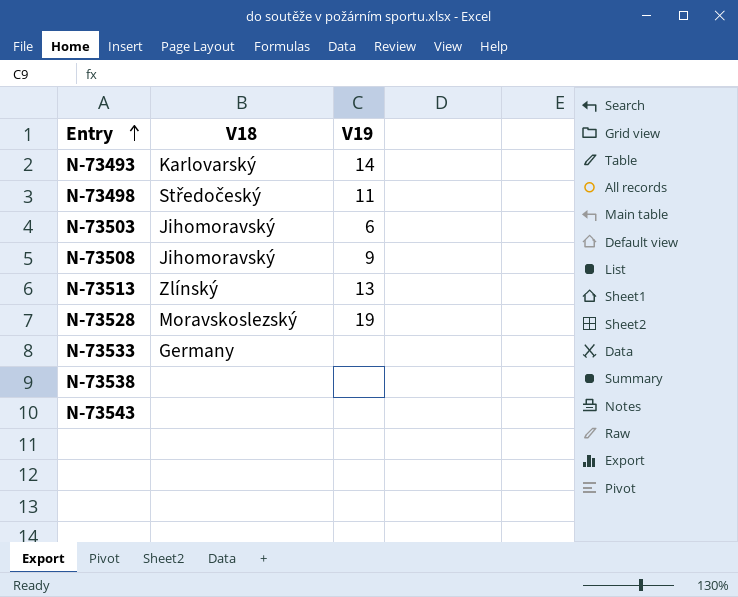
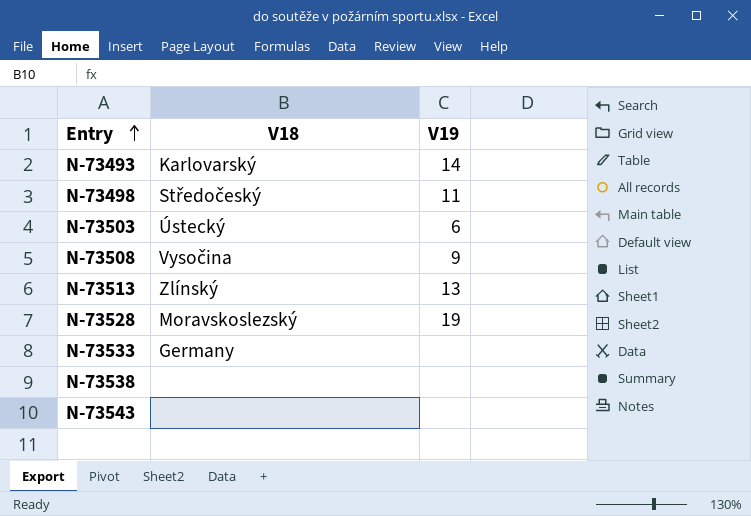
N-73503 | V18: Jihomoravský -> Ústecký
N-73508 | V18: Jihomoravský -> Vysočina

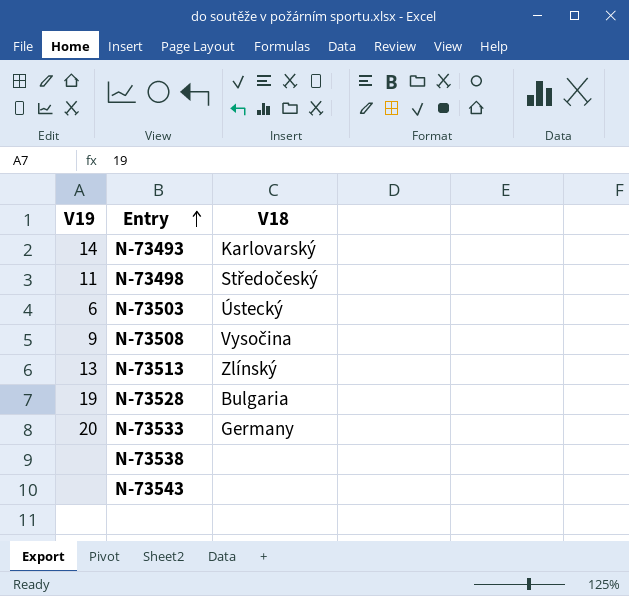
column V19 | position: 3 -> 1
N-73528 | V18: Moravskoslezský -> Bulgaria
N-73533 | V19: none -> 20

